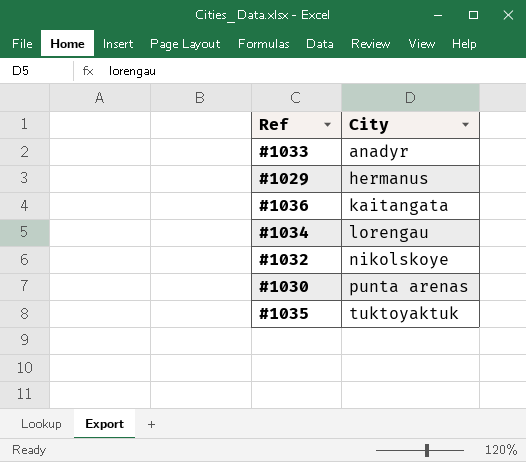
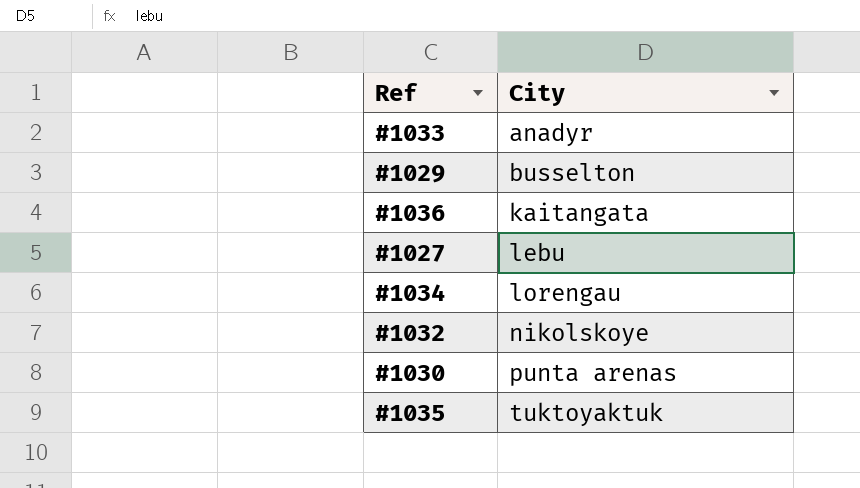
#1029 | City: hermanus -> busselton
row #1027: none -> lebu

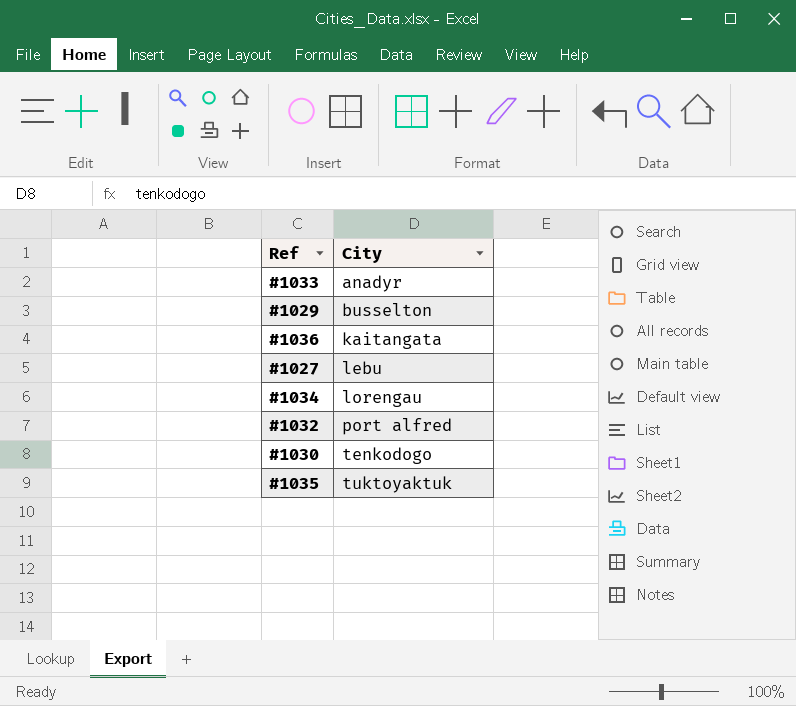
#1032 | City: nikolskoye -> port alfred
#1030 | City: punta arenas -> tenkodogo

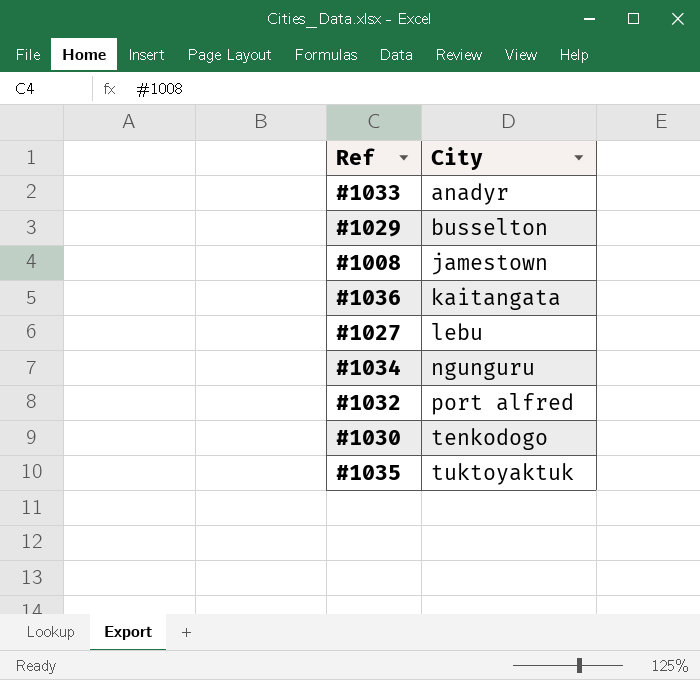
row #1008: none -> jamestown
#1034 | City: lorengau -> ngunguru

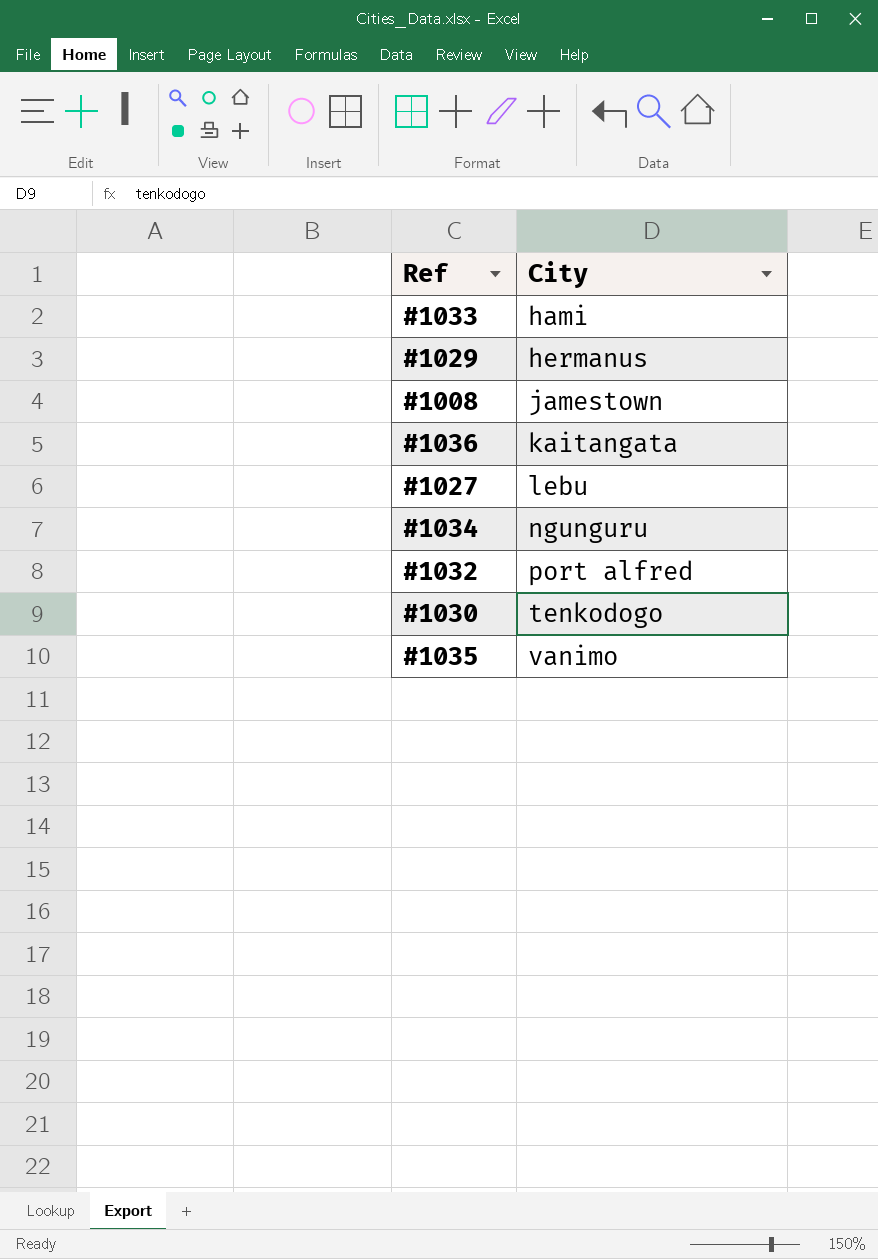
#1033 | City: anadyr -> hami
#1029 | City: busselton -> hermanus
#1035 | City: tuktoyaktuk -> vanimo

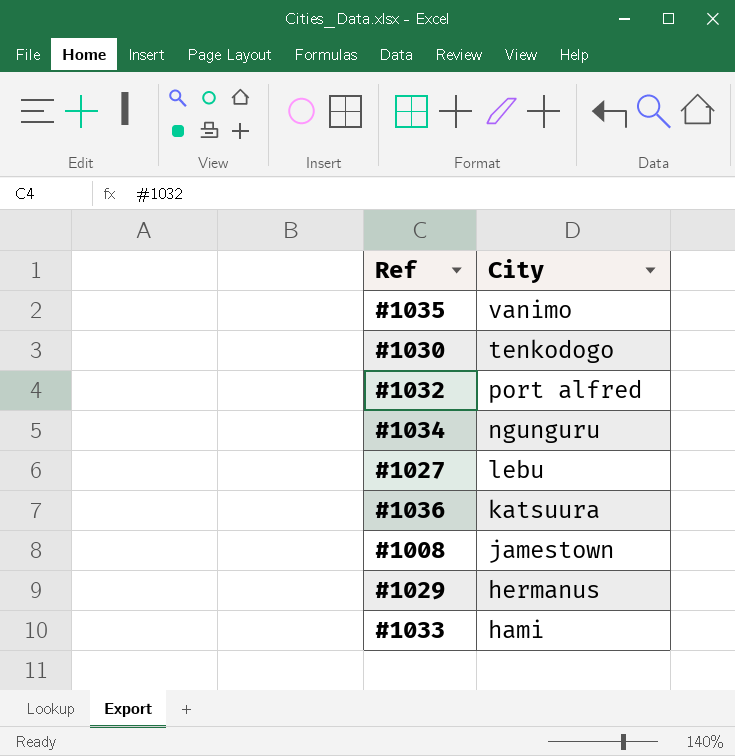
row order: City ascending -> City descending
#1036 | City: kaitangata -> katsuura

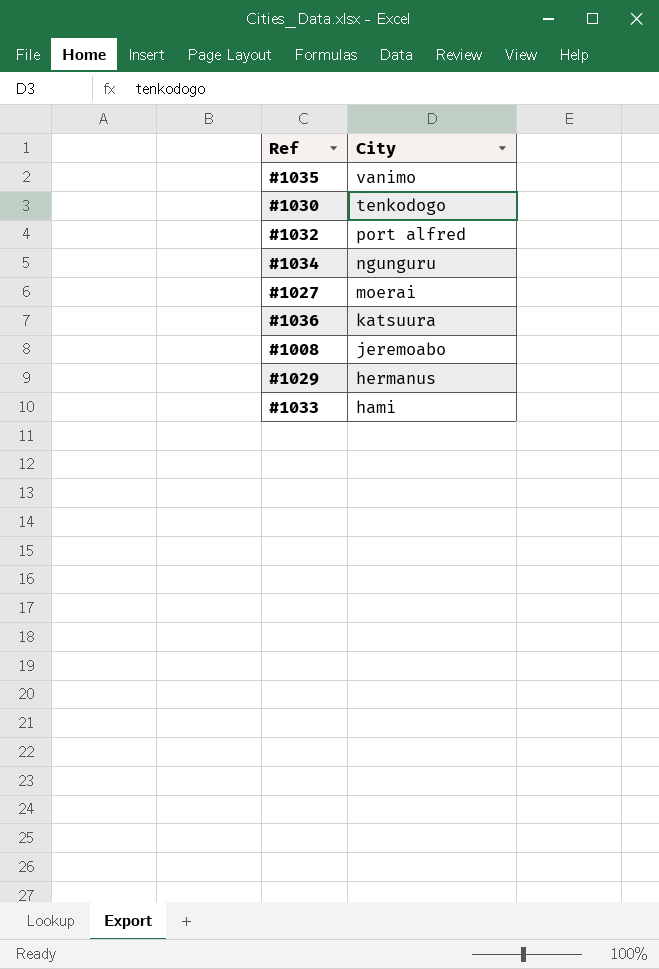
#1027 | City: lebu -> moerai
#1008 | City: jamestown -> jeremoabo

